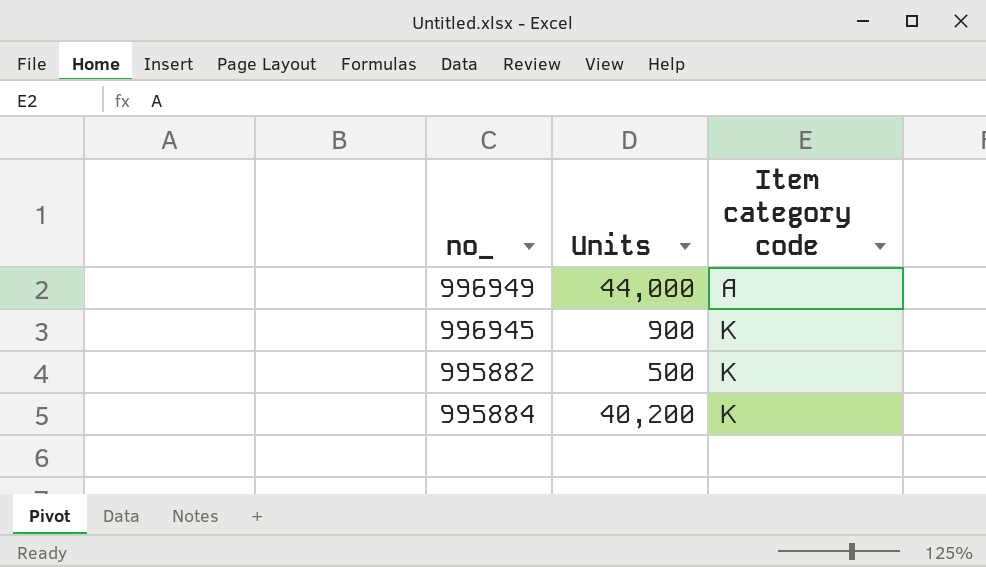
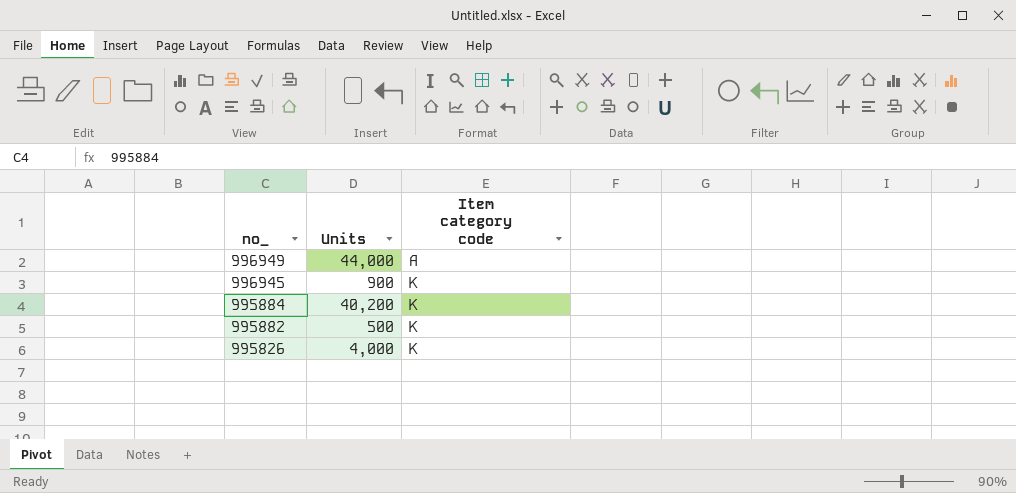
row order: Item category code ascending -> no_ descending
row 995826: none -> 4,000 | K

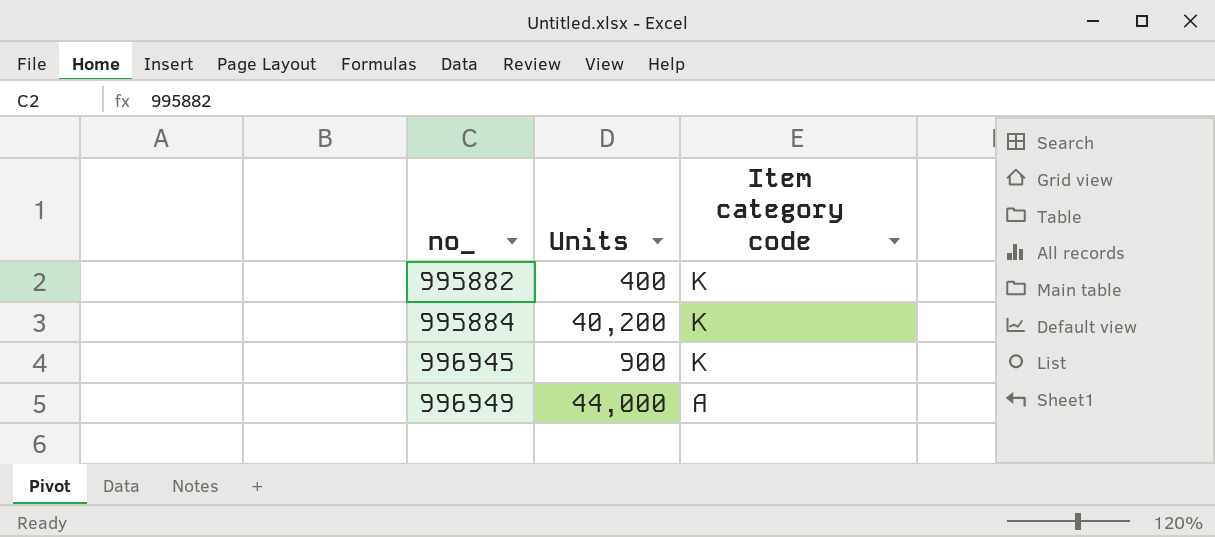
row order: no_ descending -> no_ ascending
row 995826: 4,000 | K -> none
995882 | Units: 500 -> 400

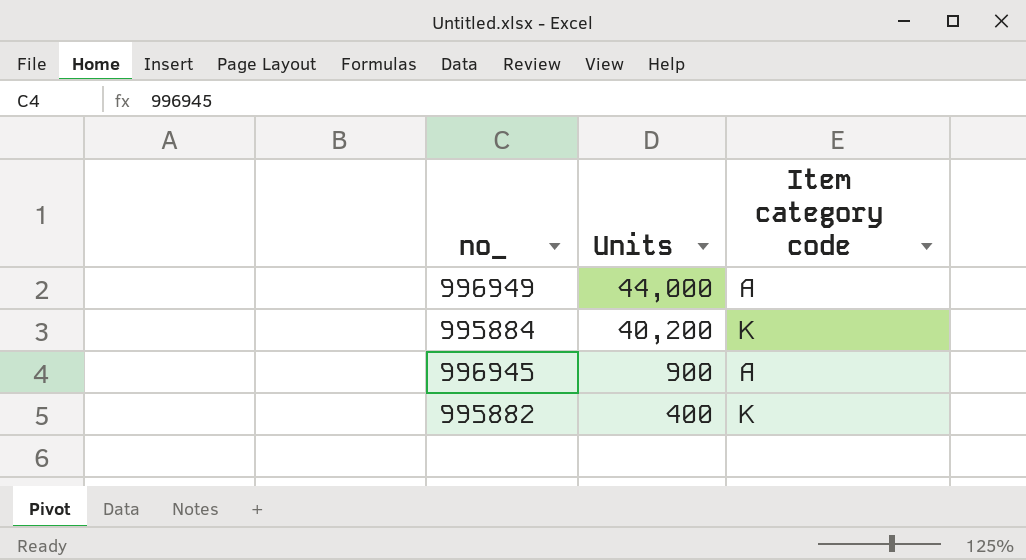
row order: no_ ascending -> Units descending
996945 | Item category code: K -> A

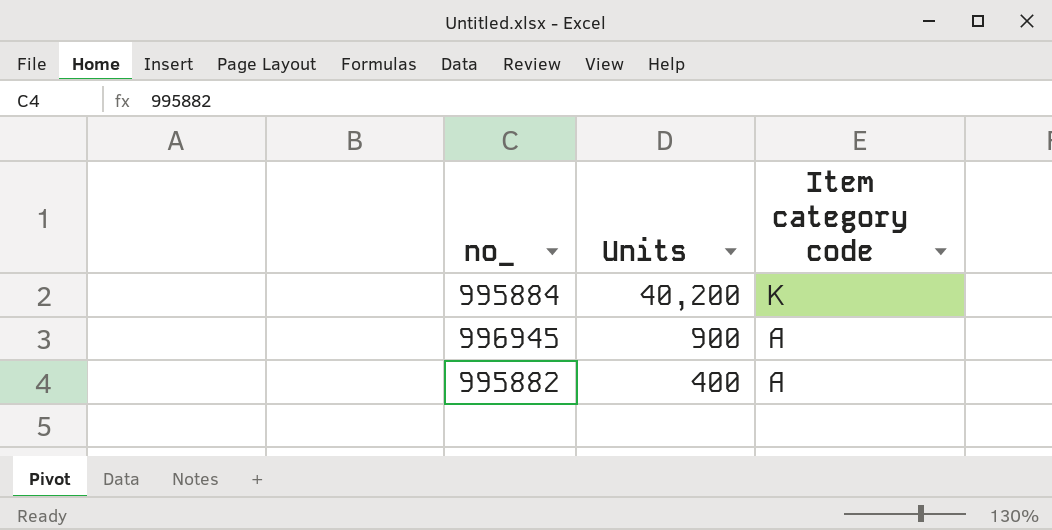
row 996949: 44,000 | A -> none
995882 | Item category code: K -> A

